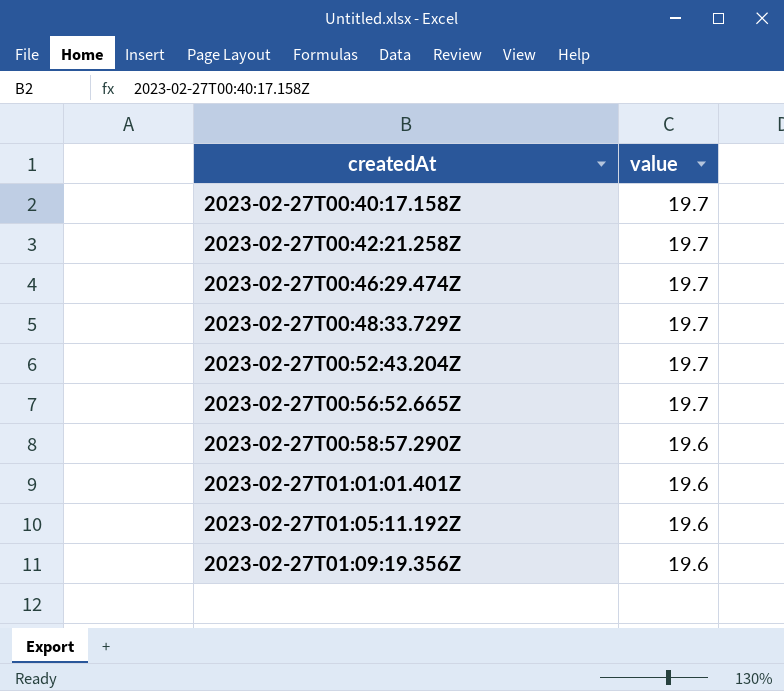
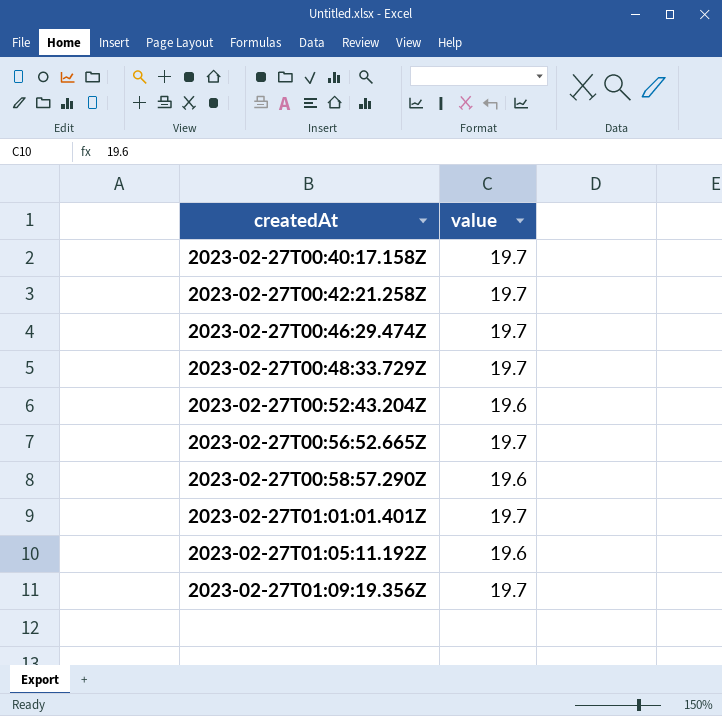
2023-02-27T00:52:43.204Z | value: 19.7 -> 19.6
2023-02-27T01:01:01.401Z | value: 19.6 -> 19.7
2023-02-27T01:09:19.356Z | value: 19.6 -> 19.7

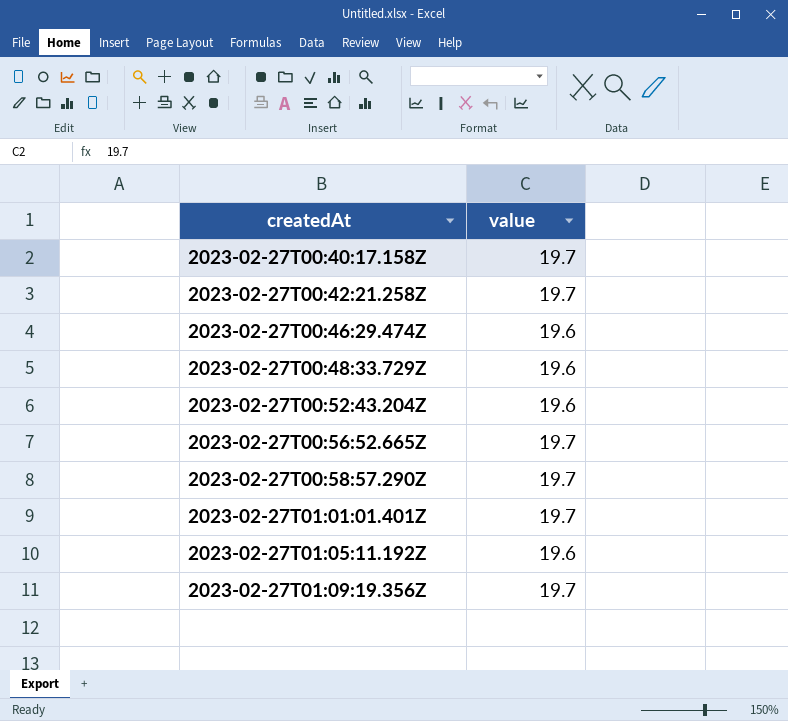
2023-02-27T00:46:29.474Z | value: 19.7 -> 19.6
2023-02-27T00:48:33.729Z | value: 19.7 -> 19.6
2023-02-27T00:58:57.290Z | value: 19.6 -> 19.7

